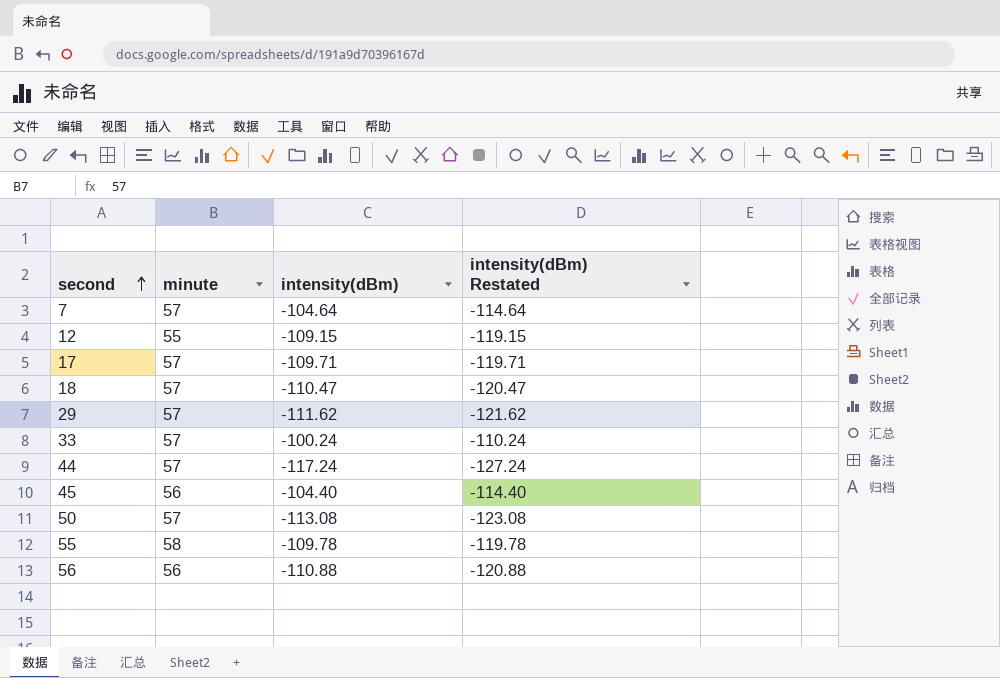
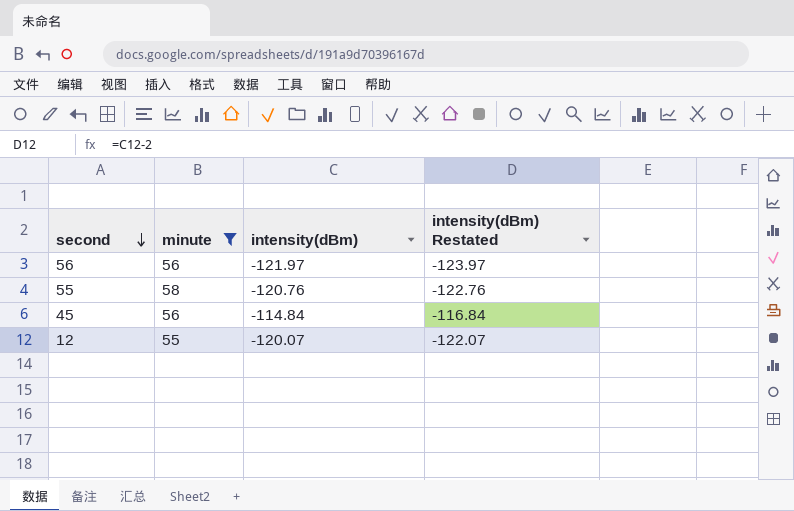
filter: none -> minute != 57
row order: second ascending -> second descending
column intensity(dBm) Restated | formula: [intensity(dBm)] - 10 -> [intensity(dBm)] - 2
56 | intensity(dBm): -110.88 -> -121.97
55 | intensity(dBm): -109.78 -> -120.76
45 | intensity(dBm): -104.40 -> -114.84
12 | intensity(dBm): -109.15 -> -120.07

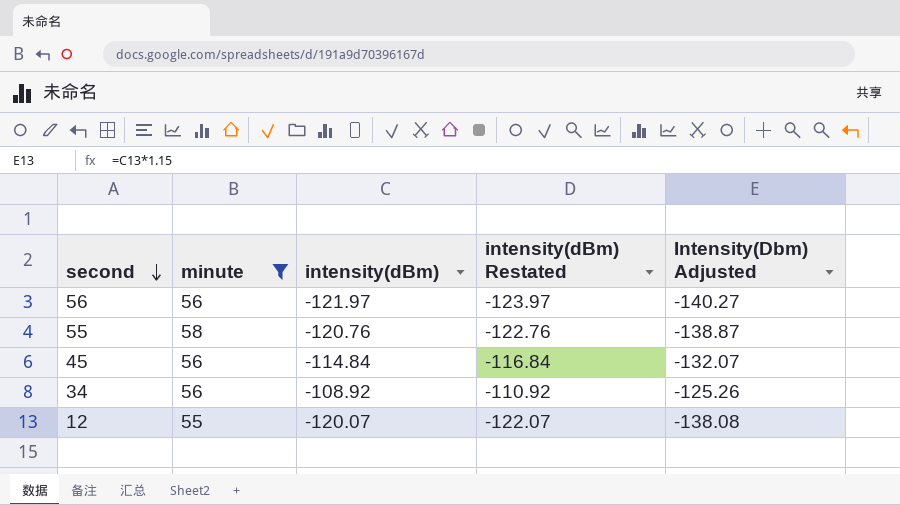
column Intensity(Dbm) Adjusted | formula: none -> [intensity(dBm)] * 1.15
row 34: none -> 56 | -108.92 | -110.92 | -125.26

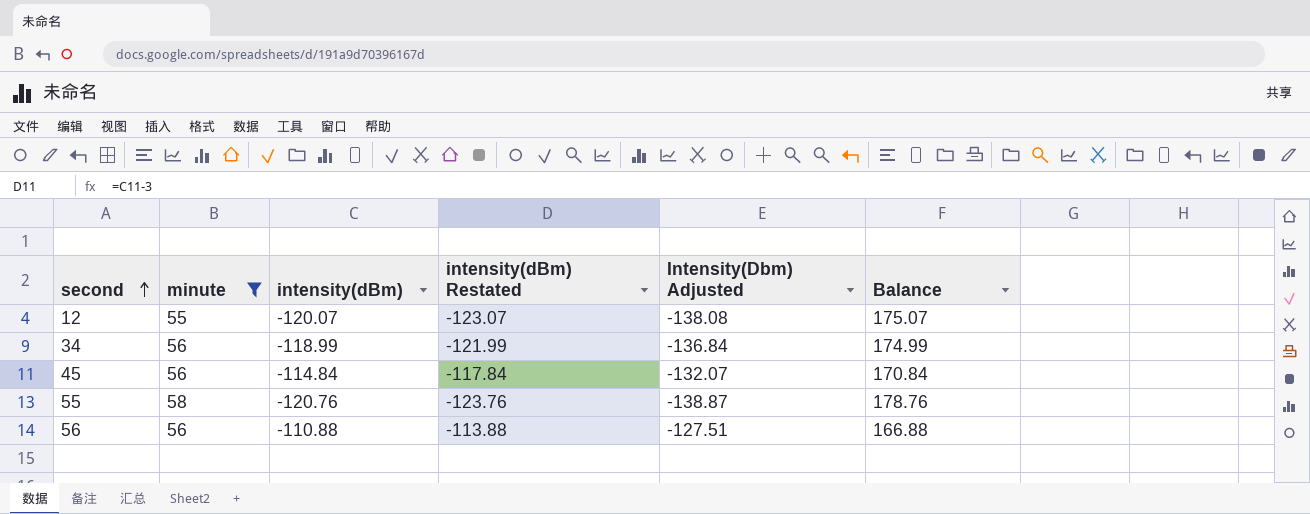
row order: second descending -> second ascending
column intensity(dBm) Restated | formula: [intensity(dBm)] - 2 -> [intensity(dBm)] - 3
column Balance | formula: none -> [minute] - [intensity(dBm)]
34 | intensity(dBm): -108.92 -> -118.99
34 | Intensity(Dbm) Adjusted: -125.26 -> -136.84
56 | intensity(dBm): -121.97 -> -110.88
56 | Intensity(Dbm) Adjusted: -140.27 -> -127.51

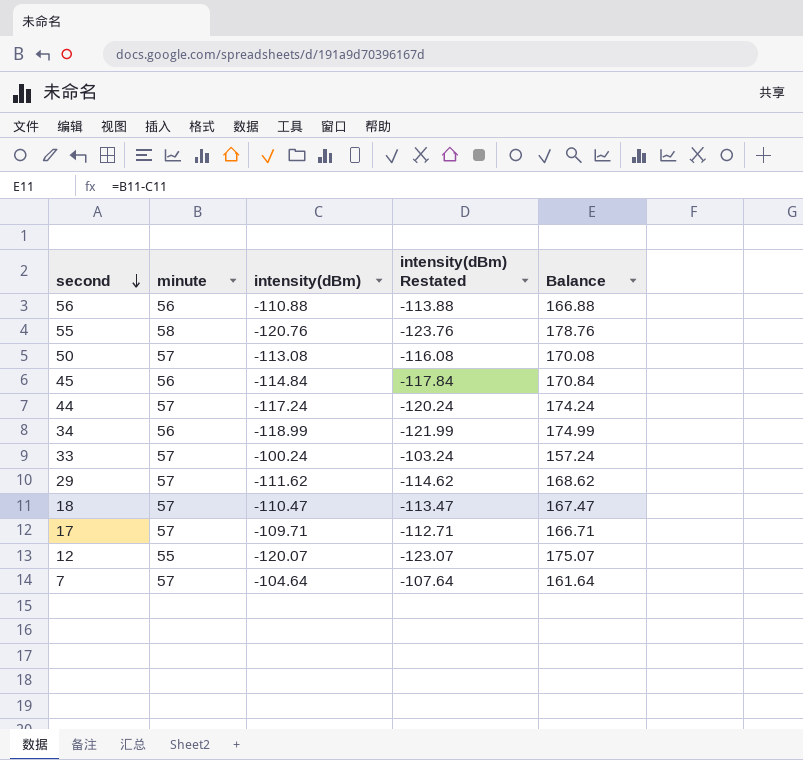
filter: minute != 57 -> none
row order: second ascending -> second descending
column Intensity(Dbm) Adjusted | formula: [intensity(dBm)] * 1.15 -> none

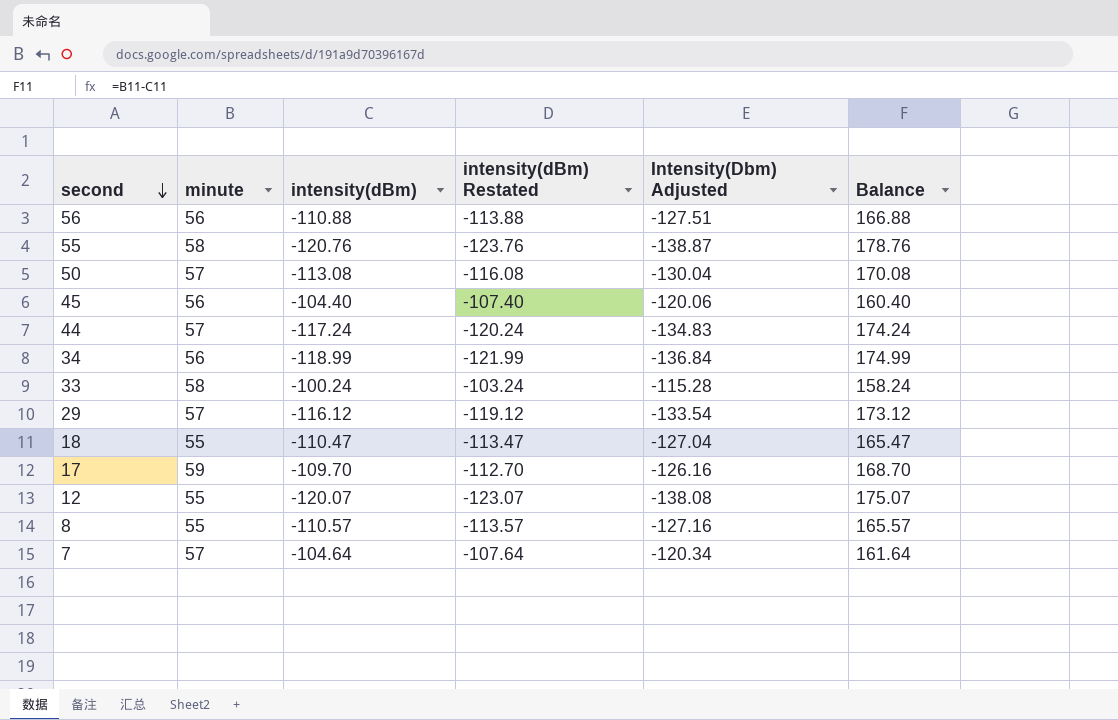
column Intensity(Dbm) Adjusted | formula: none -> [intensity(dBm)] * 1.15
45 | intensity(dBm): -114.84 -> -104.40
45 | intensity(dBm) Restated: -117.84 -> -107.40
45 | Balance: 170.84 -> 160.40
33 | minute: 57 -> 58
33 | Balance: 157.24 -> 158.24
29 | intensity(dBm): -111.62 -> -116.12
29 | intensity(dBm) Restated: -114.62 -> -119.12
29 | Balance: 168.62 -> 173.12
18 | minute: 57 -> 55
18 | Balance: 167.47 -> 165.47
17 | minute: 57 -> 59
17 | intensity(dBm): -109.71 -> -109.70
17 | intensity(dBm) Restated: -112.71 -> -112.70
17 | Balance: 166.71 -> 168.70
row 8: none -> 55 | -110.57 | -113.57 | -127.16 | 165.57

